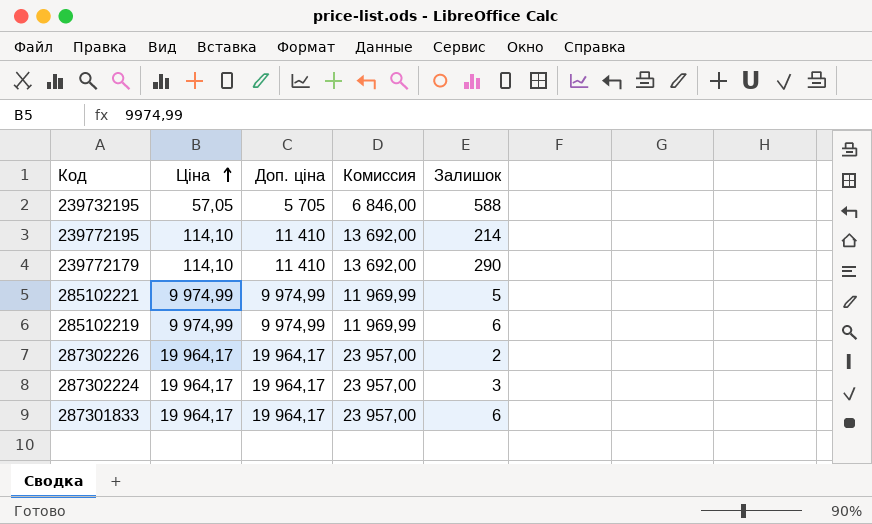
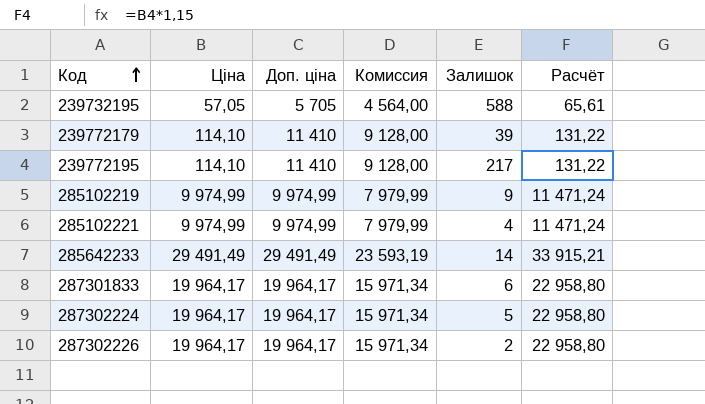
row order: Ціна ascending -> Код ascending
column Комиссия | formula: [Доп. ціна] * 1,2 -> [Доп. ціна] * 0,8
column Расчёт | formula: none -> [Ціна] * 1,15
239772179 | Залишок: 290 -> 39
239772195 | Залишок: 214 -> 217
285102219 | Залишок: 6 -> 9
285102221 | Залишок: 5 -> 4
row 285642233: none -> 29 491,49 | 29 491,49 | 23 593,19 | 14 | 33 915,21
287302224 | Залишок: 3 -> 5

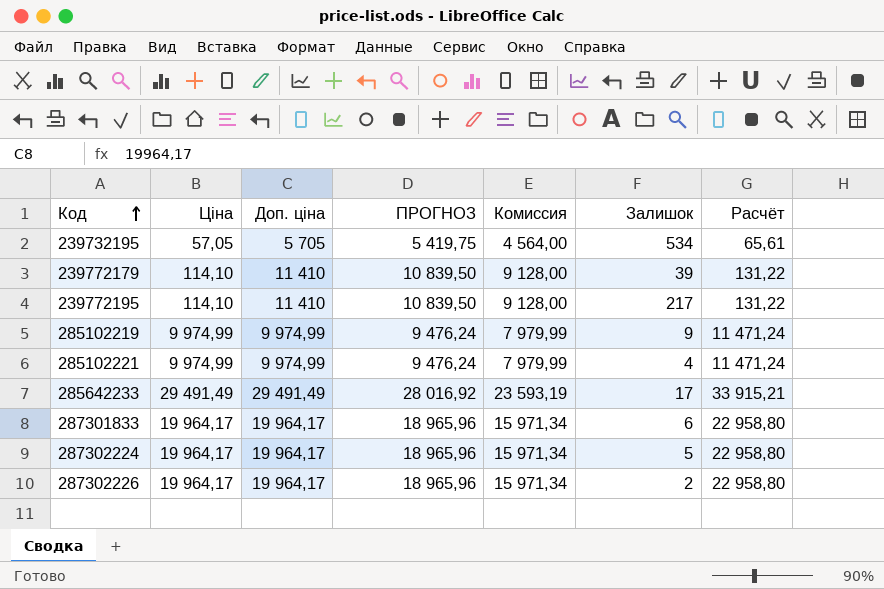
column ПРОГНОЗ | formula: none -> [Доп. ціна] * 0,95
239732195 | Залишок: 588 -> 534
285642233 | Залишок: 14 -> 17

